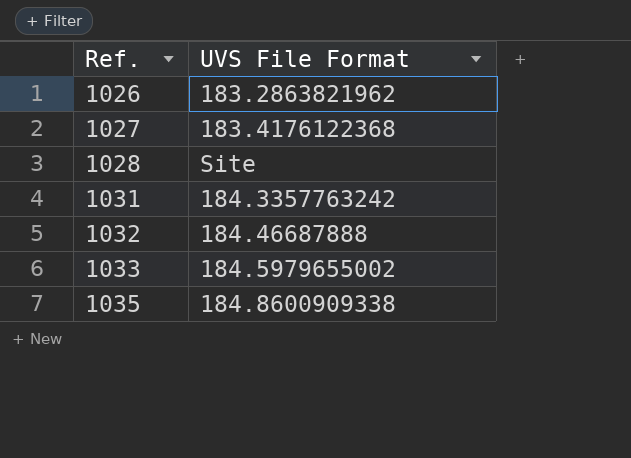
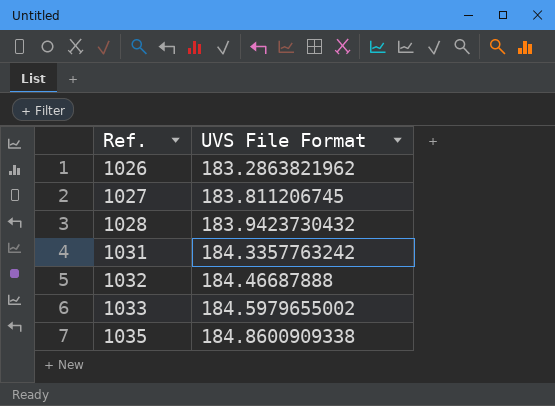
1027 | UVS File Format: 183.4176122368 -> 183.811206745
1028 | UVS File Format: Site -> 183.9423730432

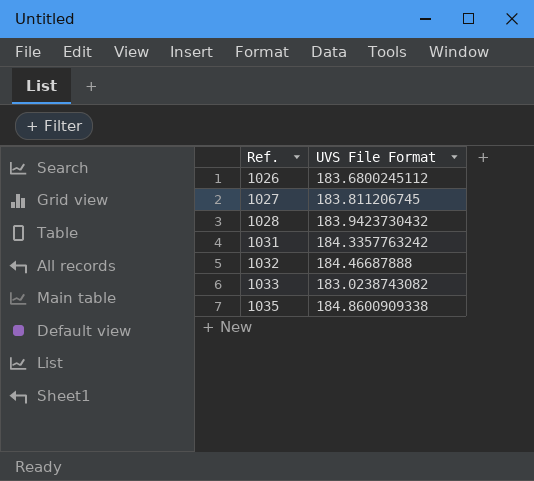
1026 | UVS File Format: 183.2863821962 -> 183.6800245112
1033 | UVS File Format: 184.5979655002 -> 183.0238743082

